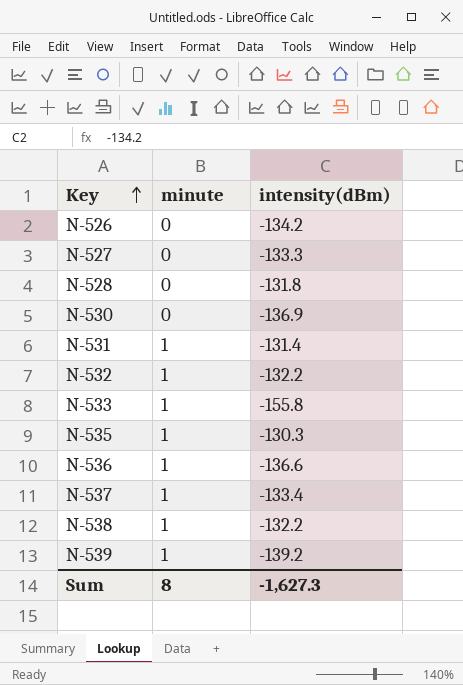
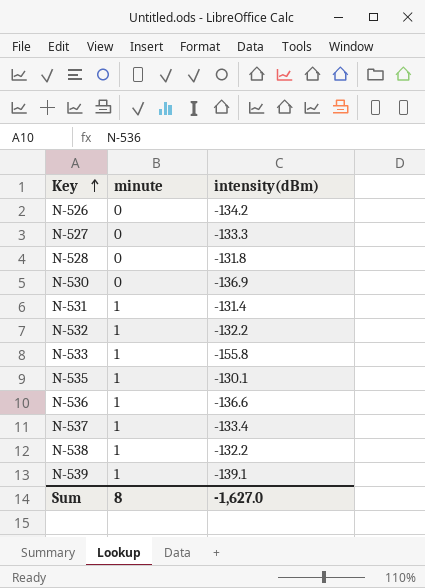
N-535 | intensity(dBm): -130.3 -> -130.1
N-539 | intensity(dBm): -139.2 -> -139.1
Sum | intensity(dBm): -1,627.3 -> -1,627.0

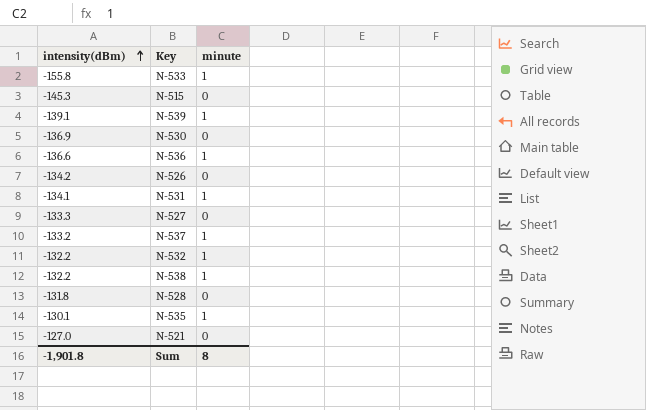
row order: Key ascending -> intensity(dBm) ascending
column intensity(dBm) | position: 3 -> 1
row N-515: none -> -145.3 | 0
N-531 | intensity(dBm): -131.4 -> -134.1
N-537 | intensity(dBm): -133.4 -> -133.2
row N-521: none -> -127.0 | 0
Sum | intensity(dBm): -1,627.0 -> -1,901.8

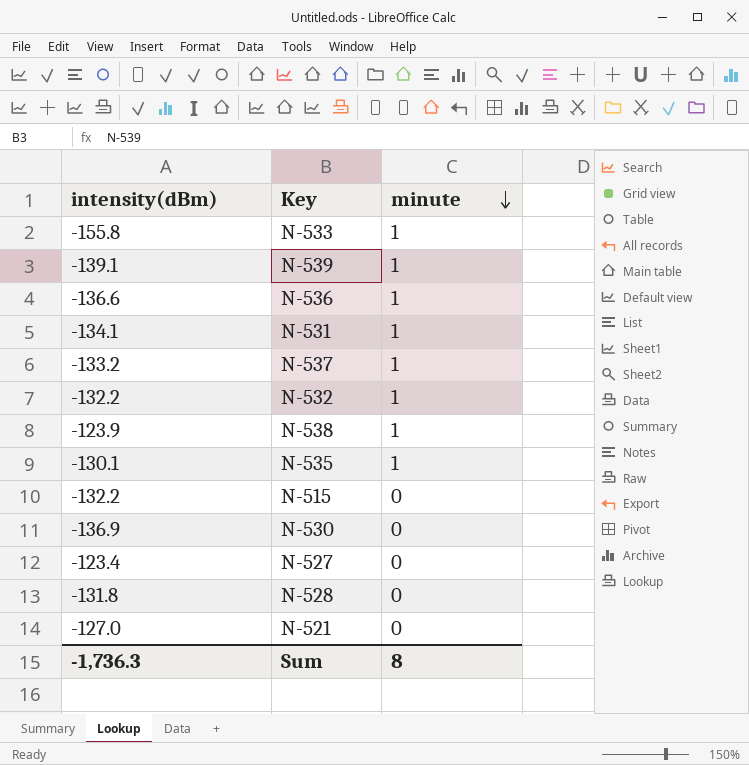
row order: intensity(dBm) ascending -> minute descending
row N-526: -134.2 | 0 -> none
N-538 | intensity(dBm): -132.2 -> -123.9
N-515 | intensity(dBm): -145.3 -> -132.2
N-527 | intensity(dBm): -133.3 -> -123.4
Sum | intensity(dBm): -1,901.8 -> -1,736.3

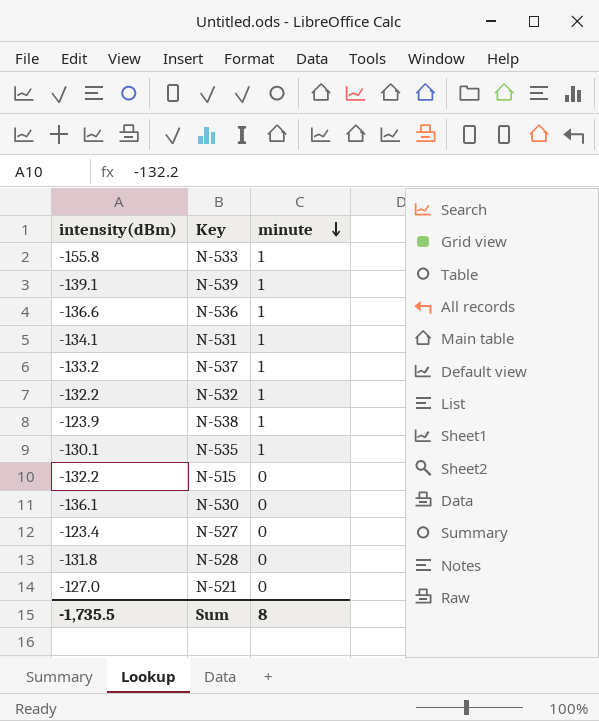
N-530 | intensity(dBm): -136.9 -> -136.1
Sum | intensity(dBm): -1,736.3 -> -1,735.5

